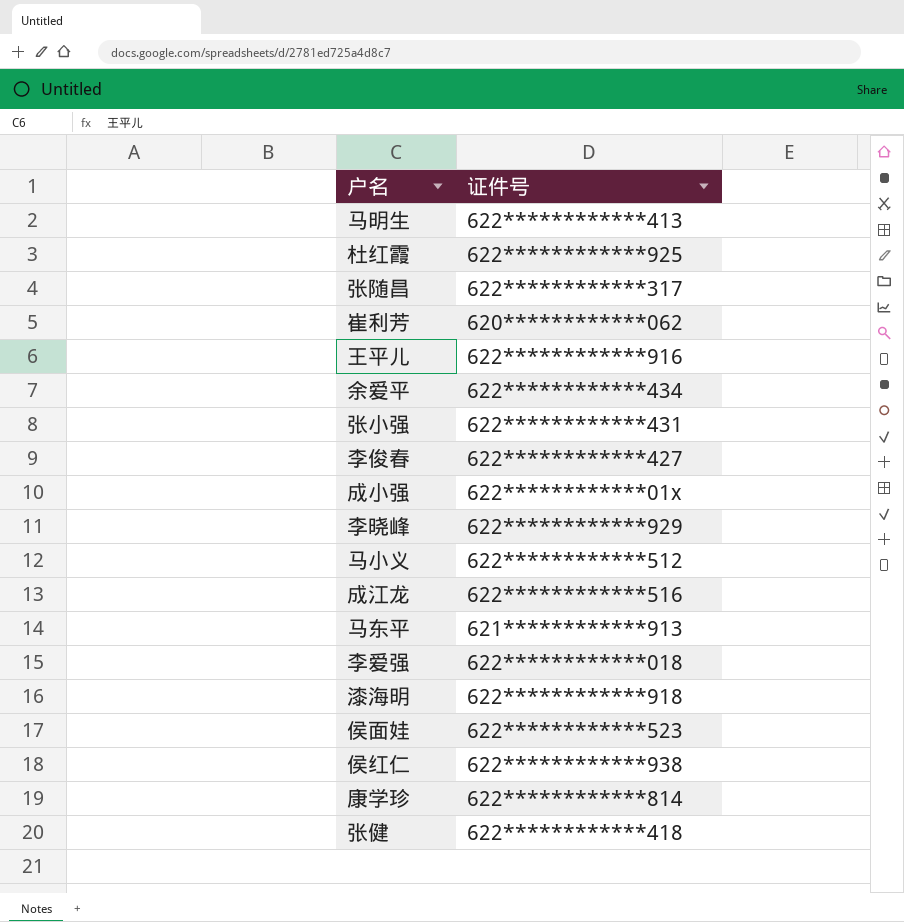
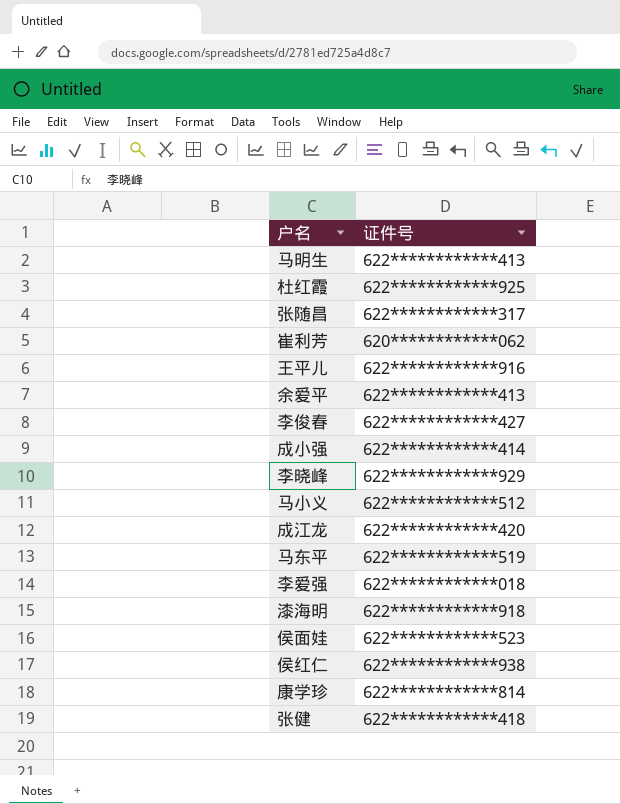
row 张小强: 622************431 -> none
余爱平 | 证件号: 622************434 -> 622************413
成小强 | 证件号: 622************01x -> 622************414
成江龙 | 证件号: 622************516 -> 622************420
马东平 | 证件号: 621************913 -> 622************519

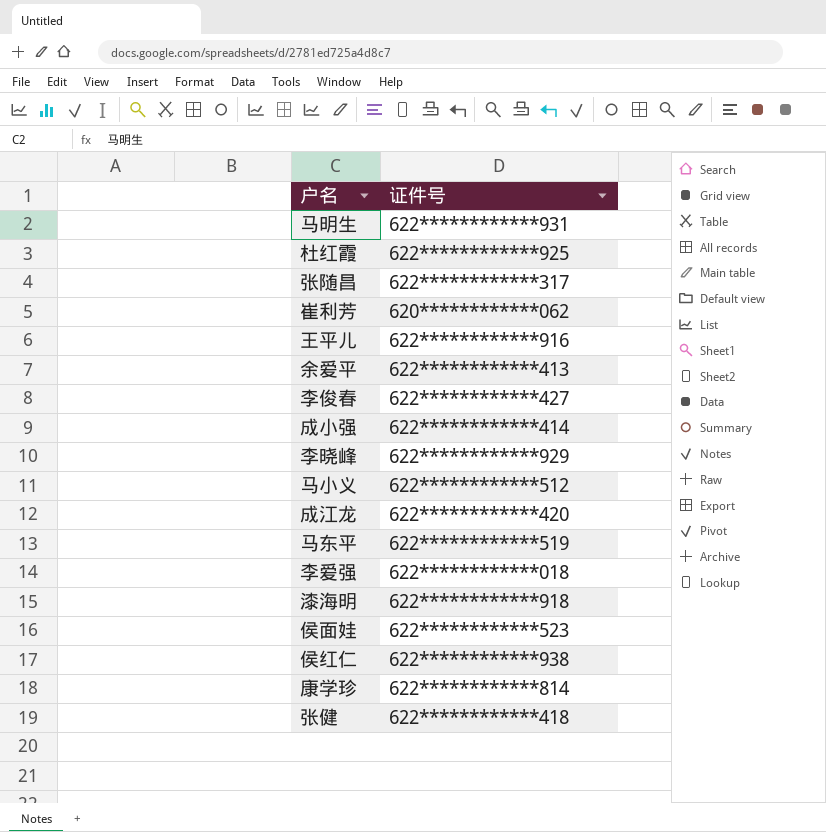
马明生 | 证件号: 622************413 -> 622************931

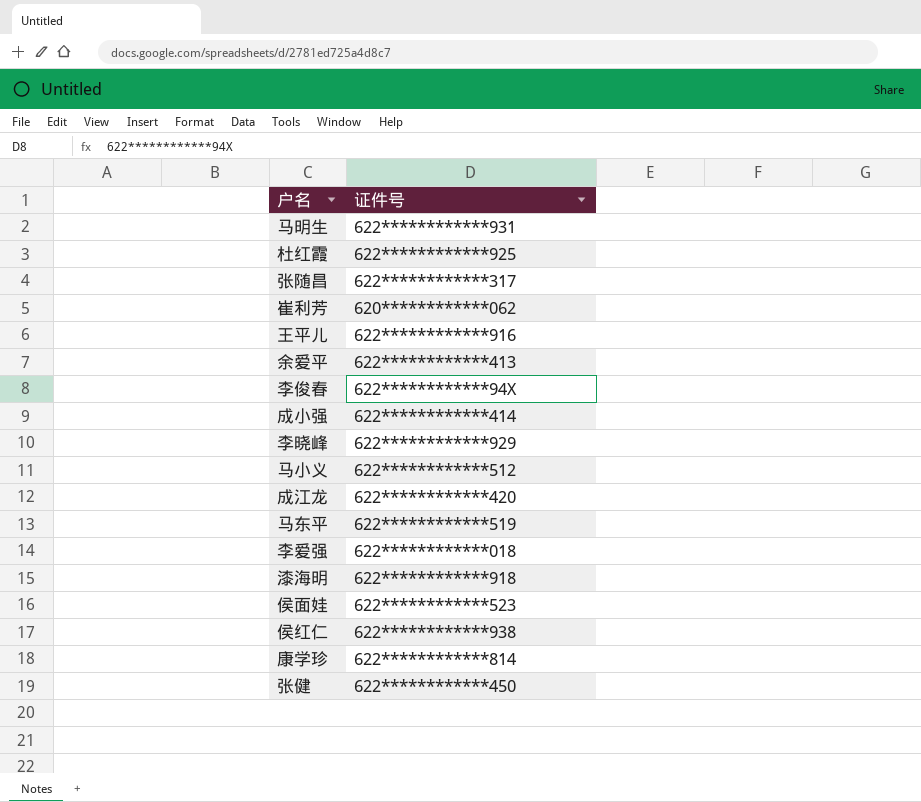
李俊春 | 证件号: 622************427 -> 622************94X
张健 | 证件号: 622************418 -> 622************450

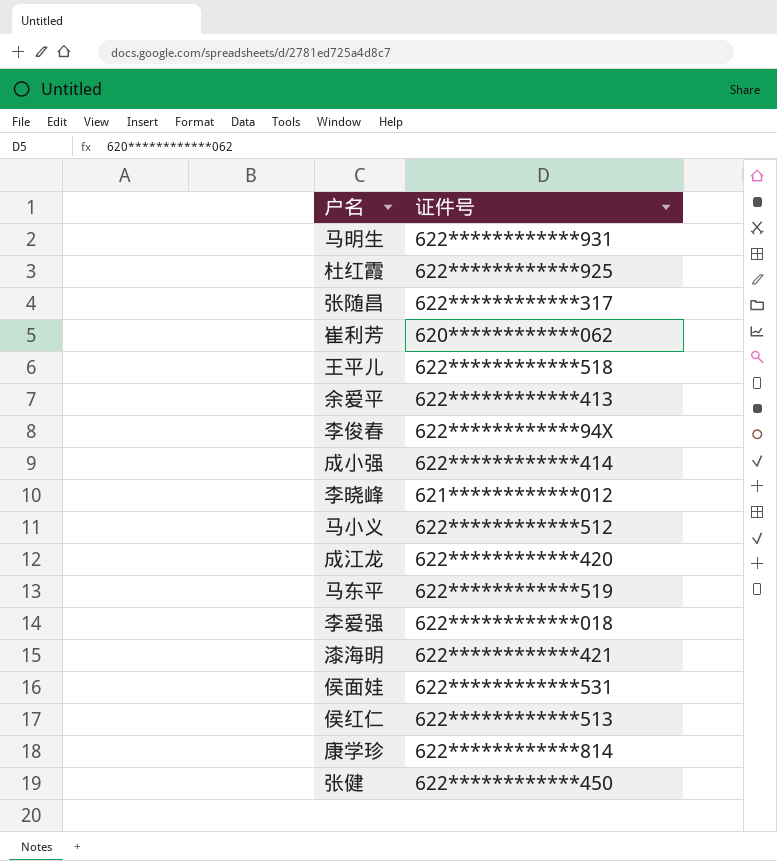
王平儿 | 证件号: 622************916 -> 622************518
李晓峰 | 证件号: 622************929 -> 621************012
漆海明 | 证件号: 622************918 -> 622************421
侯面娃 | 证件号: 622************523 -> 622************531
侯红仁 | 证件号: 622************938 -> 622************513

